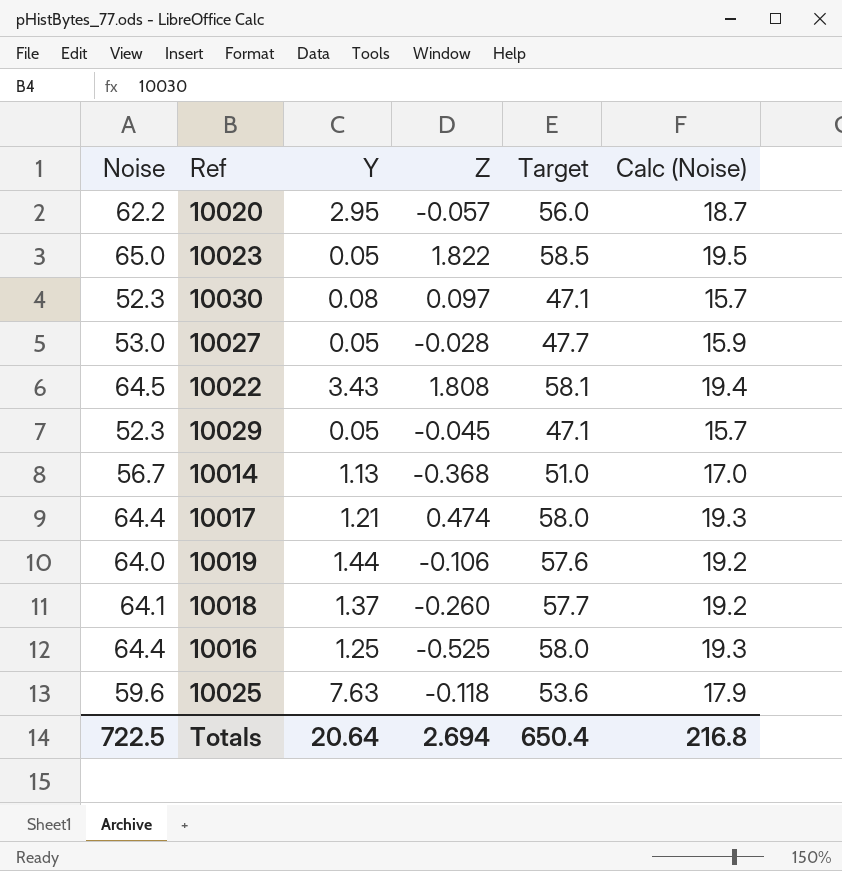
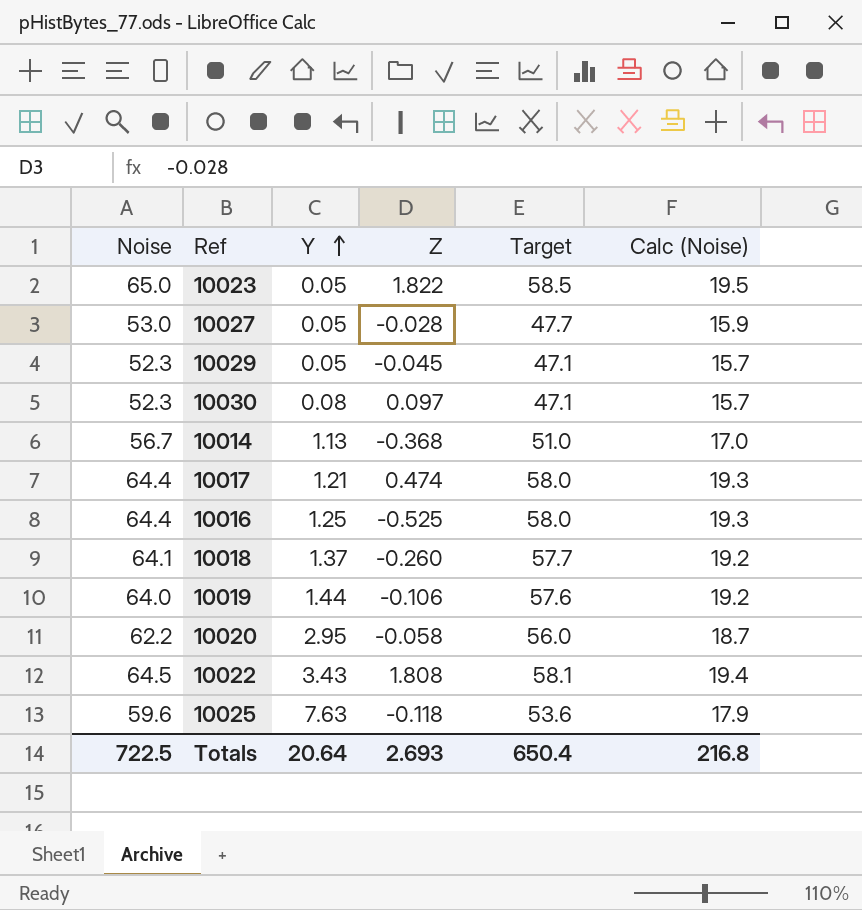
row order: none -> Y ascending
10020 | Z: -0.057 -> -0.058
Totals | Z: 2.694 -> 2.693

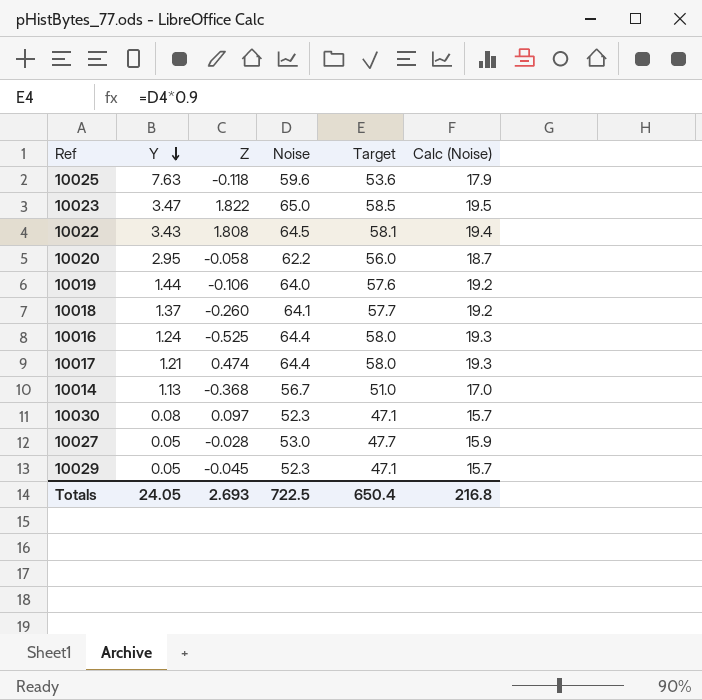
row order: Y ascending -> Y descending
column Noise | position: 1 -> 4
10023 | Y: 0.05 -> 3.47
10016 | Y: 1.25 -> 1.24
Totals | Y: 20.64 -> 24.05

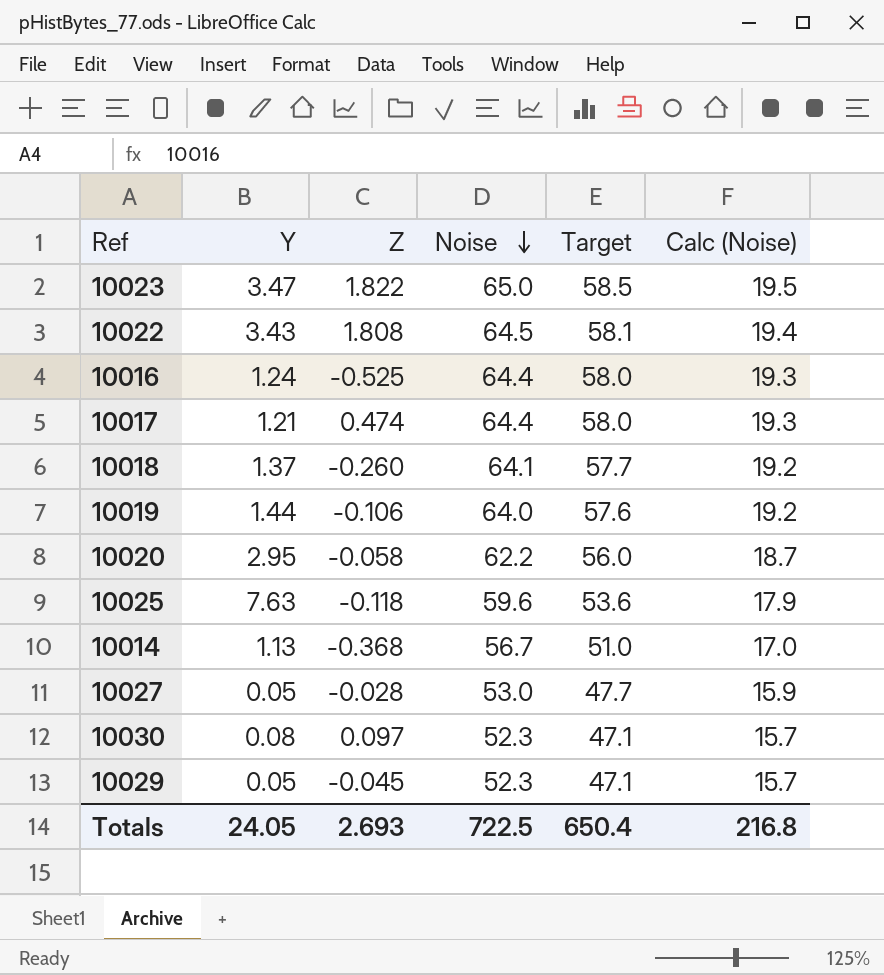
row order: Y descending -> Noise descending

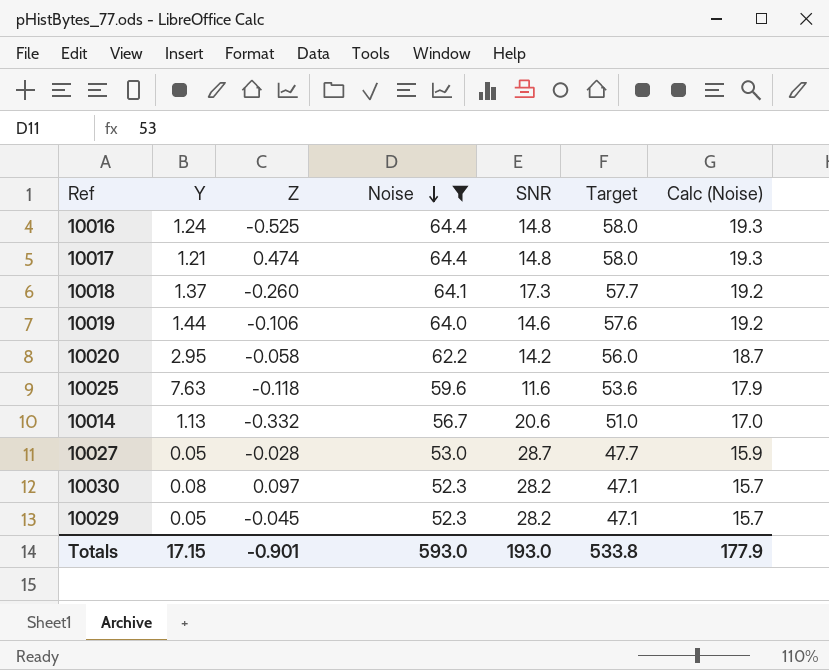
filter: none -> Noise <= 64.4
column SNR | position: none -> 5
10014 | Z: -0.368 -> -0.332
Totals | Y: 24.05 -> 17.15
Totals | Z: 2.693 -> -0.901
Totals | Noise: 722.5 -> 593.0
Totals | Target: 650.4 -> 533.8
Totals | Calc (Noise): 216.8 -> 177.9

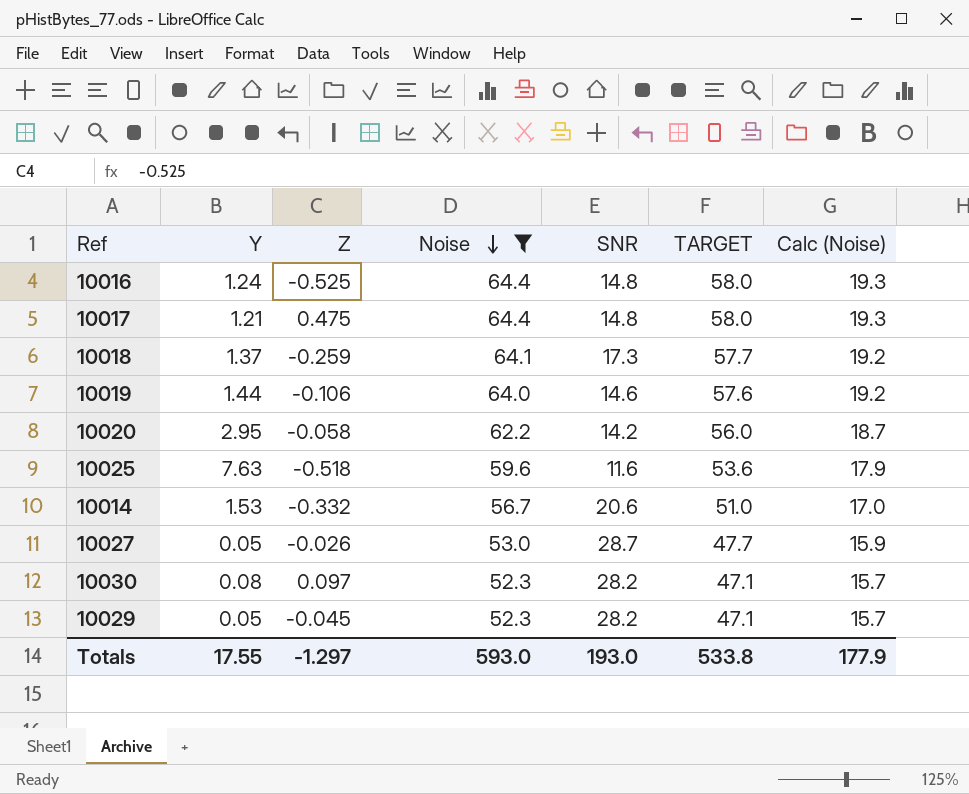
column name: Target -> TARGET
10017 | Z: 0.474 -> 0.475
10018 | Z: -0.260 -> -0.259
10025 | Z: -0.118 -> -0.518
10014 | Y: 1.13 -> 1.53
10027 | Z: -0.028 -> -0.026
Totals | Y: 17.15 -> 17.55
Totals | Z: -0.901 -> -1.297

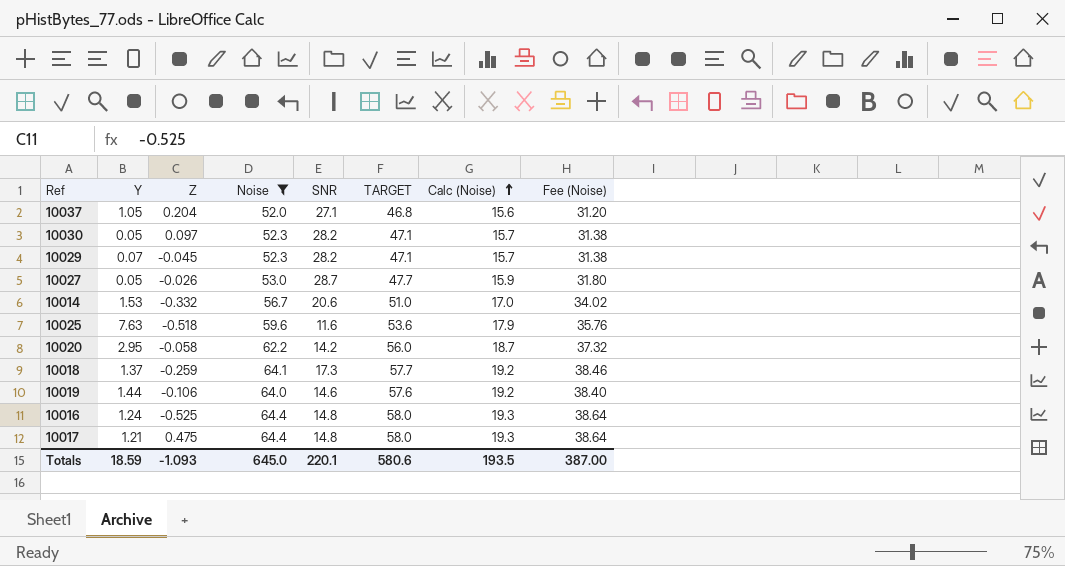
row order: Noise descending -> Calc (Noise) ascending
column Fee (Noise) | formula: none -> [Noise] * 0.6
row 10037: none -> 1.05 | 0.204 | 52.0 | 27.1 | 46.8 | 15.6 | 31.20
10030 | Y: 0.08 -> 0.05
10029 | Y: 0.05 -> 0.07
Totals | Y: 17.55 -> 18.59
Totals | Z: -1.297 -> -1.093
Totals | Noise: 593.0 -> 645.0
Totals | SNR: 193.0 -> 220.1
Totals | TARGET: 533.8 -> 580.6
Totals | Calc (Noise): 177.9 -> 193.5

